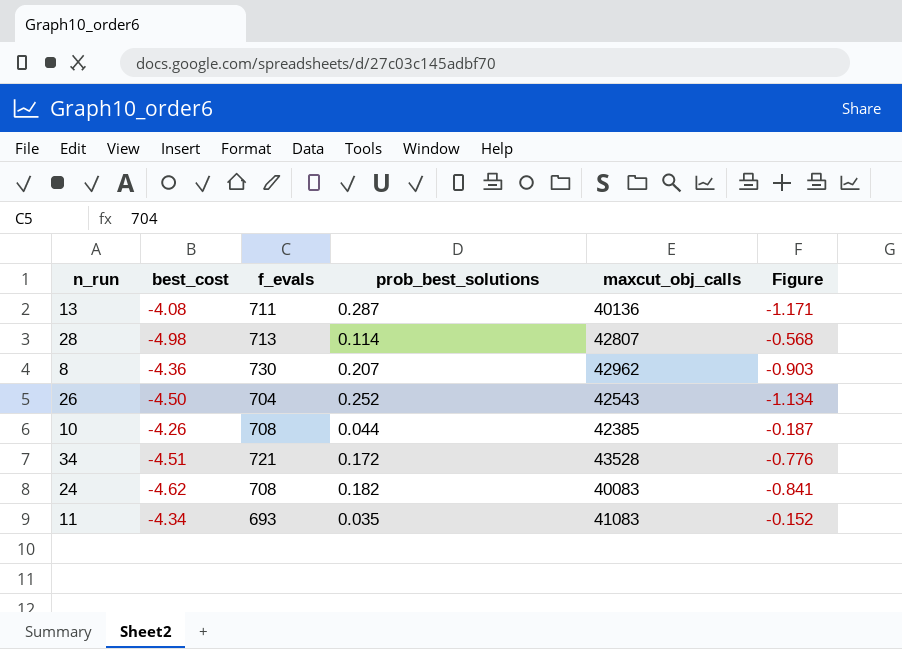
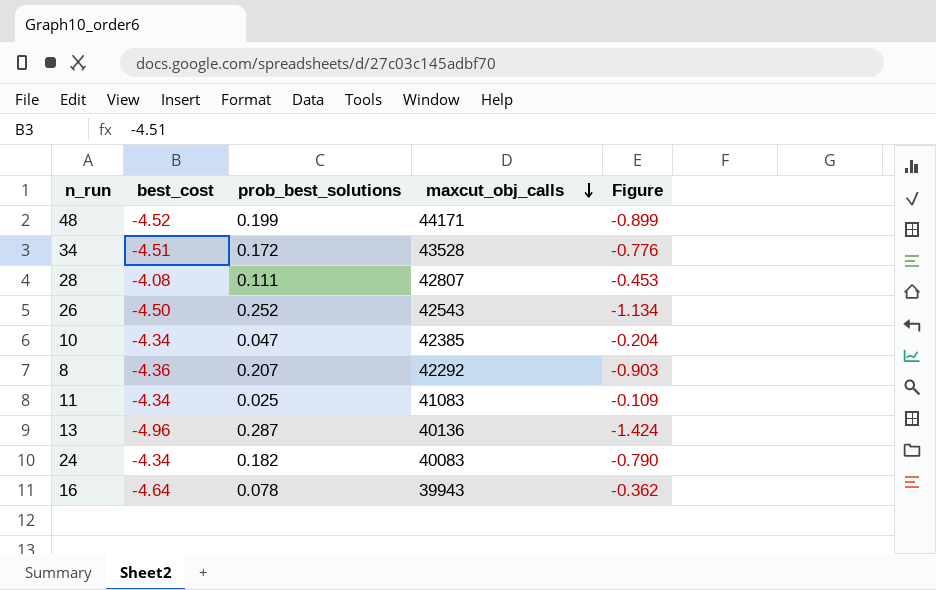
row order: none -> maxcut_obj_calls descending
column f_evals | position: 3 -> none
row 48: none -> -4.52 | 0.199 | 44171 | -0.899
28 | best_cost: -4.98 -> -4.08
28 | prob_best_solutions: 0.114 -> 0.111
28 | Figure: -0.568 -> -0.453
10 | best_cost: -4.26 -> -4.34
10 | prob_best_solutions: 0.044 -> 0.047
10 | Figure: -0.187 -> -0.204
8 | maxcut_obj_calls: 42962 -> 42292
11 | prob_best_solutions: 0.035 -> 0.025
11 | Figure: -0.152 -> -0.109
13 | best_cost: -4.08 -> -4.96
13 | Figure: -1.171 -> -1.424
24 | best_cost: -4.62 -> -4.34
24 | Figure: -0.841 -> -0.790
row 16: none -> -4.64 | 0.078 | 39943 | -0.362

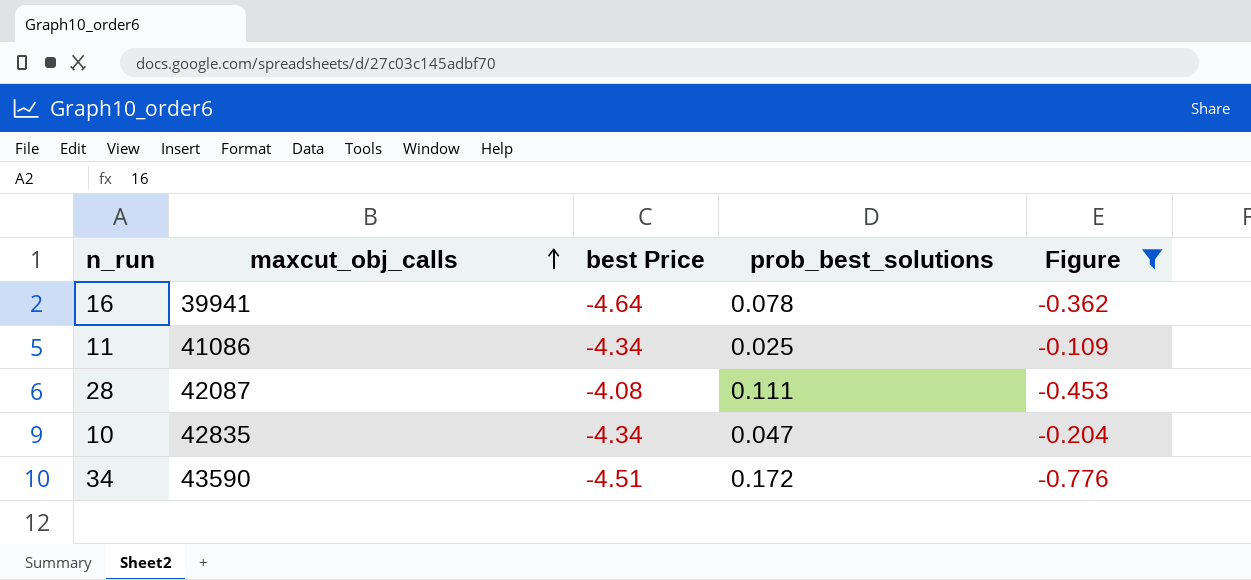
filter: none -> Figure >= -0.776
row order: maxcut_obj_calls descending -> maxcut_obj_calls ascending
column maxcut_obj_calls | position: 4 -> 2
column name: best_cost -> best Price
16 | maxcut_obj_calls: 39943 -> 39941
11 | maxcut_obj_calls: 41083 -> 41086
28 | maxcut_obj_calls: 42807 -> 42087
10 | maxcut_obj_calls: 42385 -> 42835
34 | maxcut_obj_calls: 43528 -> 43590

